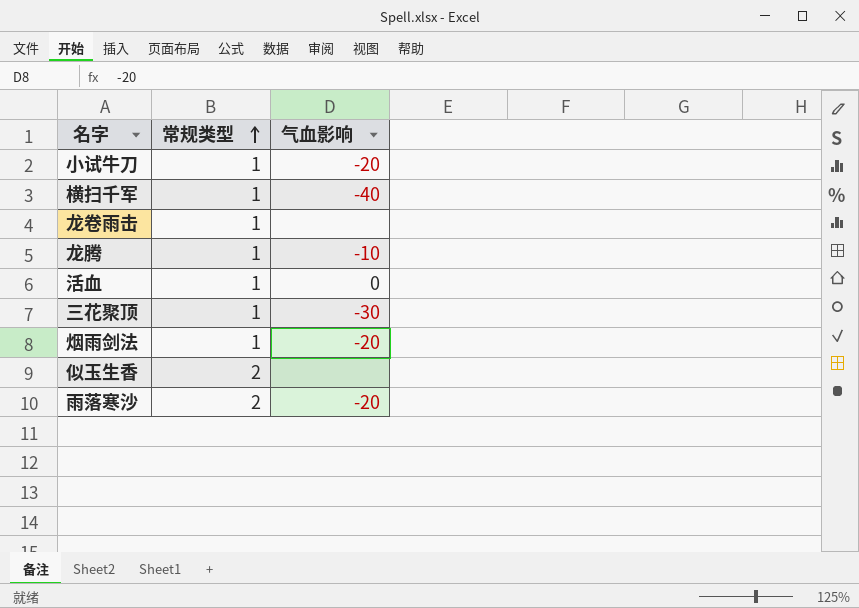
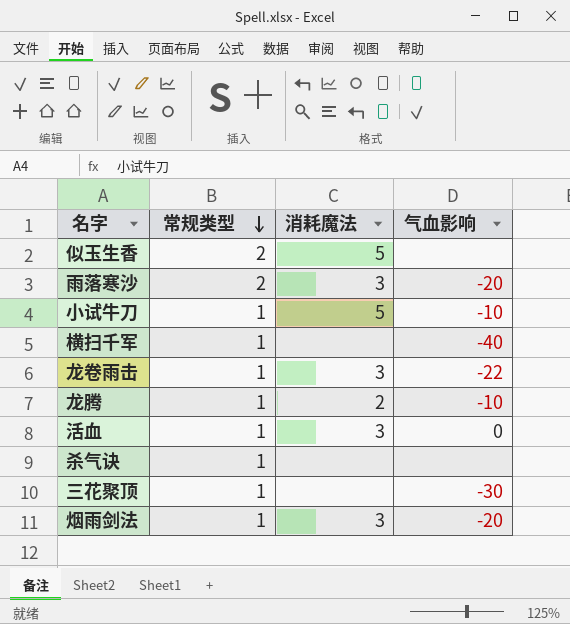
row order: 常规类型 ascending -> 常规类型 descending
column 消耗魔法 | position: none -> 3
小试牛刀 | 气血影响: -20 -> -10
龙卷雨击 | 气血影响: none -> -22
row 杀气诀: none -> 1 | none | none

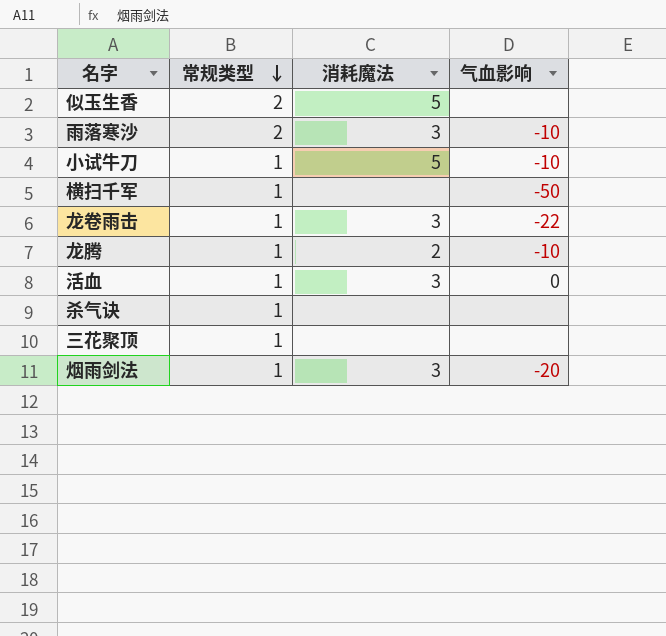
雨落寒沙 | 气血影响: -20 -> -10
横扫千军 | 气血影响: -40 -> -50
三花聚顶 | 气血影响: -30 -> none

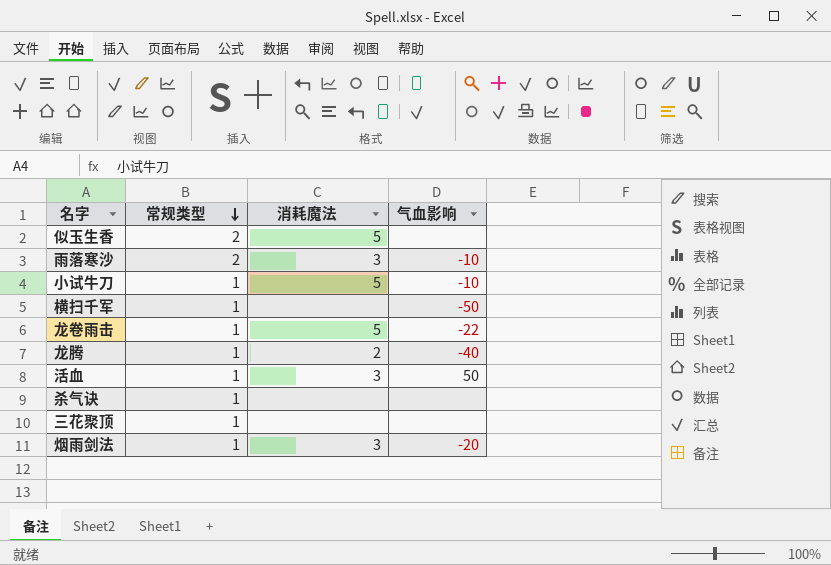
龙卷雨击 | 消耗魔法: 3 -> 5
龙腾 | 气血影响: -10 -> -40
活血 | 气血影响: 0 -> 50

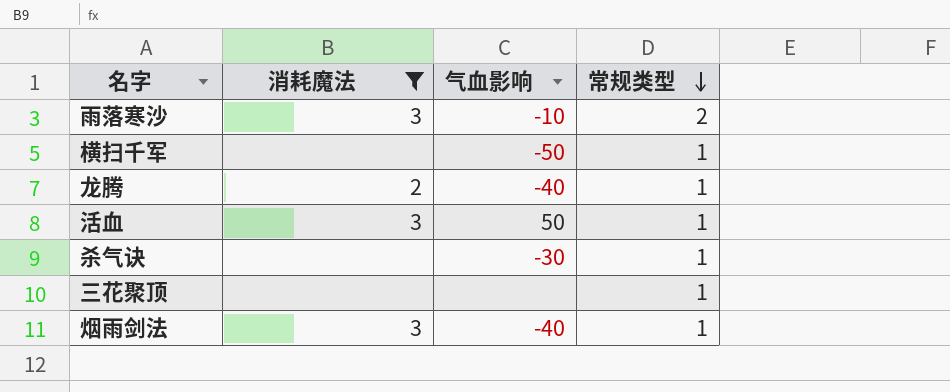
filter: none -> 消耗魔法 != 5
column 常规类型 | position: 2 -> 4
杀气诀 | 气血影响: none -> -30
烟雨剑法 | 气血影响: -20 -> -40

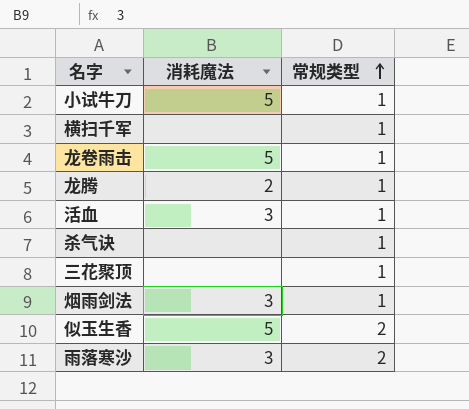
filter: 消耗魔法 != 5 -> none
row order: 常规类型 descending -> 常规类型 ascending
column 气血影响 | position: 3 -> none

